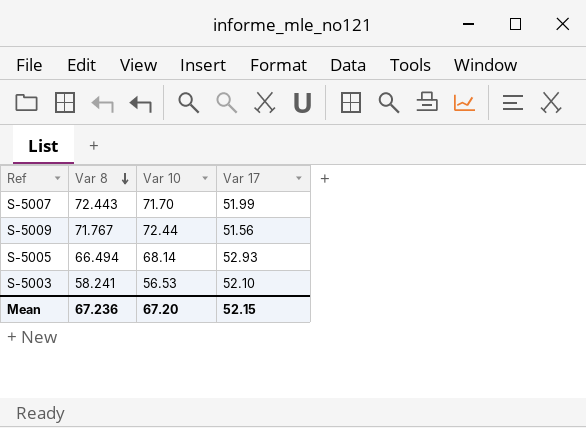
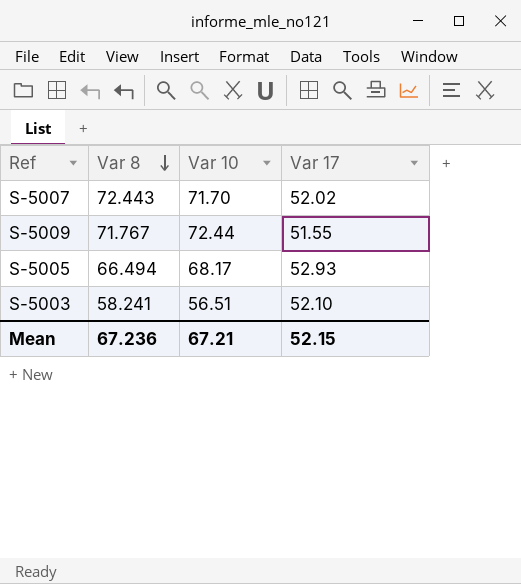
S-5007 | Var 17: 51.99 -> 52.02
S-5009 | Var 17: 51.56 -> 51.55
S-5005 | Var 10: 68.14 -> 68.17
S-5003 | Var 10: 56.53 -> 56.51
Mean | Var 10: 67.20 -> 67.21

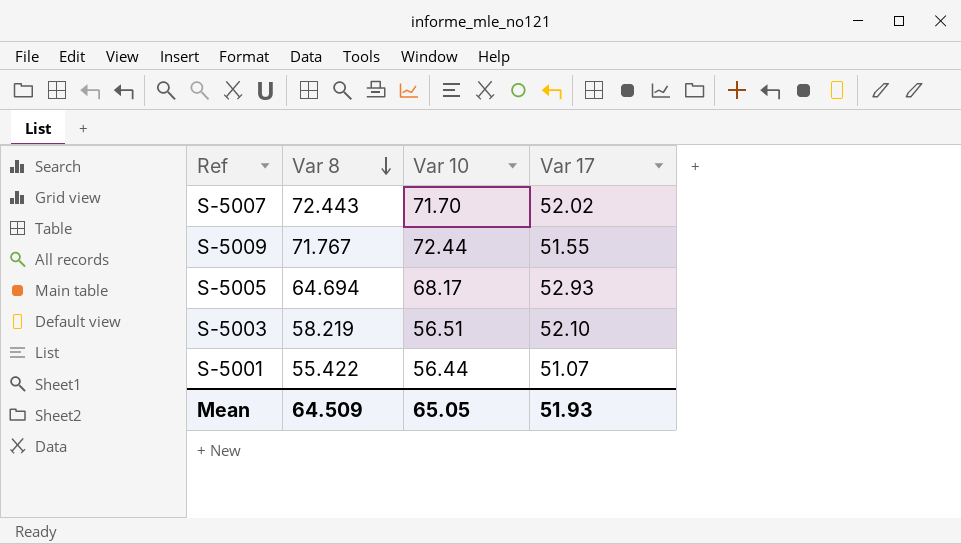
S-5005 | Var 8: 66.494 -> 64.694
S-5003 | Var 8: 58.241 -> 58.219
row S-5001: none -> 55.422 | 56.44 | 51.07
Mean | Var 8: 67.236 -> 64.509
Mean | Var 10: 67.21 -> 65.05
Mean | Var 17: 52.15 -> 51.93

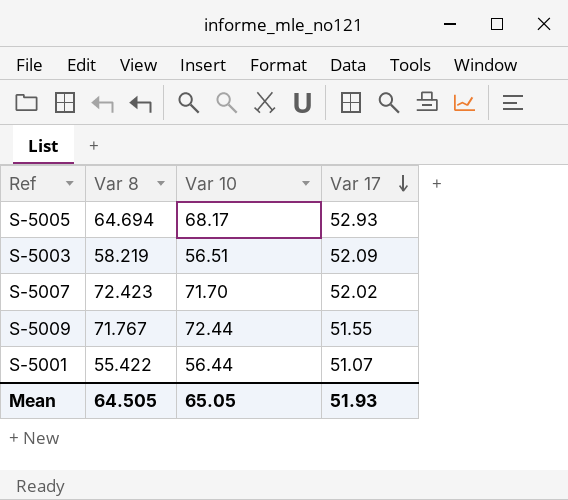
row order: Var 8 descending -> Var 17 descending
S-5003 | Var 17: 52.10 -> 52.09
S-5007 | Var 8: 72.443 -> 72.423
Mean | Var 8: 64.509 -> 64.505

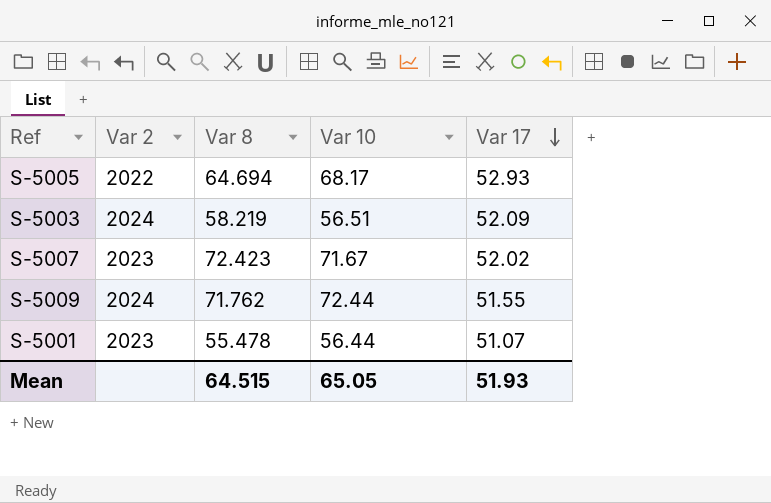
column Var 2 | position: none -> 2
S-5007 | Var 10: 71.70 -> 71.67
S-5009 | Var 8: 71.767 -> 71.762
S-5001 | Var 8: 55.422 -> 55.478
Mean | Var 8: 64.505 -> 64.515

